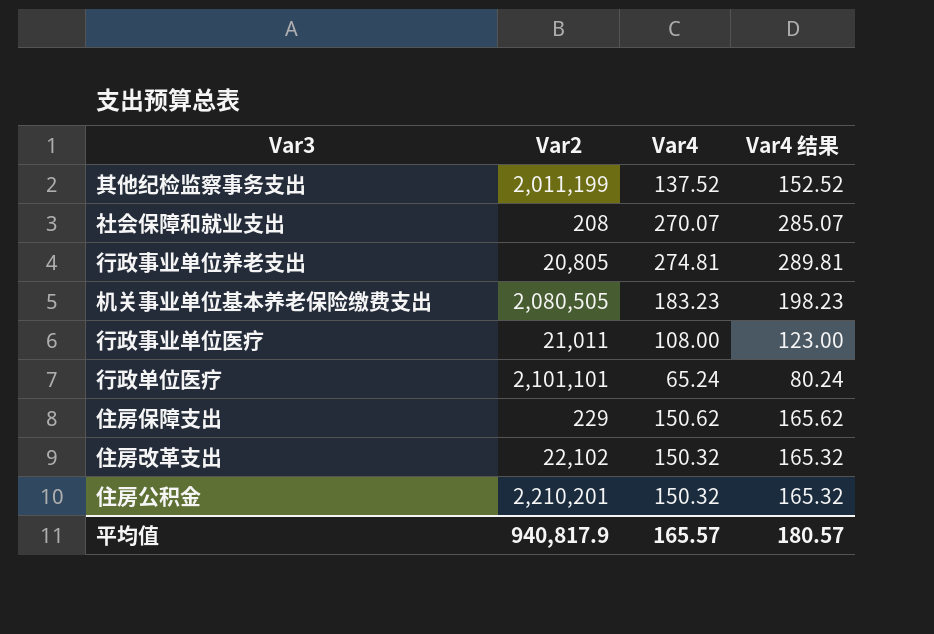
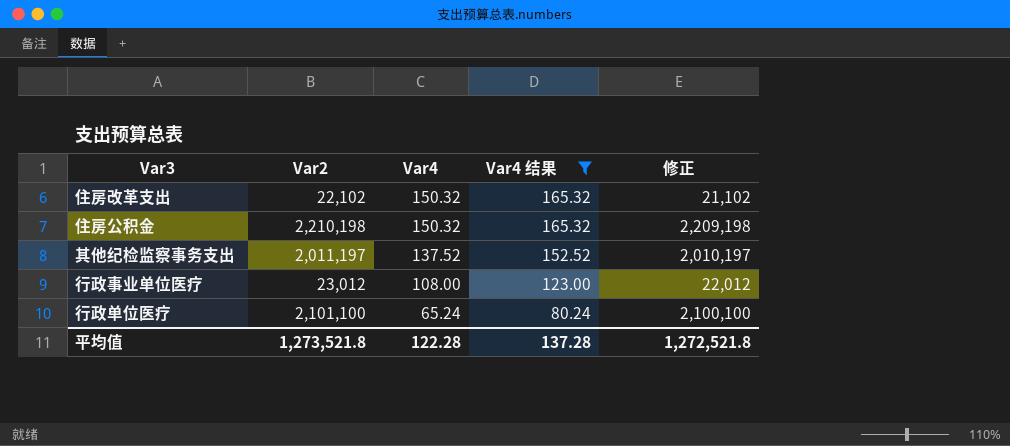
filter: none -> Var4 结果 <= 165.32
row order: none -> Var4 descending
column 修正 | formula: none -> [Var2] - 1000
住房公积金 | Var2: 2,210,201 -> 2,210,198
其他纪检监察事务支出 | Var2: 2,011,199 -> 2,011,197
行政事业单位医疗 | Var2: 21,011 -> 23,012
行政单位医疗 | Var2: 2,101,101 -> 2,101,100
平均值 | Var2: 940,817.9 -> 1,273,521.8
平均值 | Var4: 165.57 -> 122.28
平均值 | Var4 结果: 180.57 -> 137.28

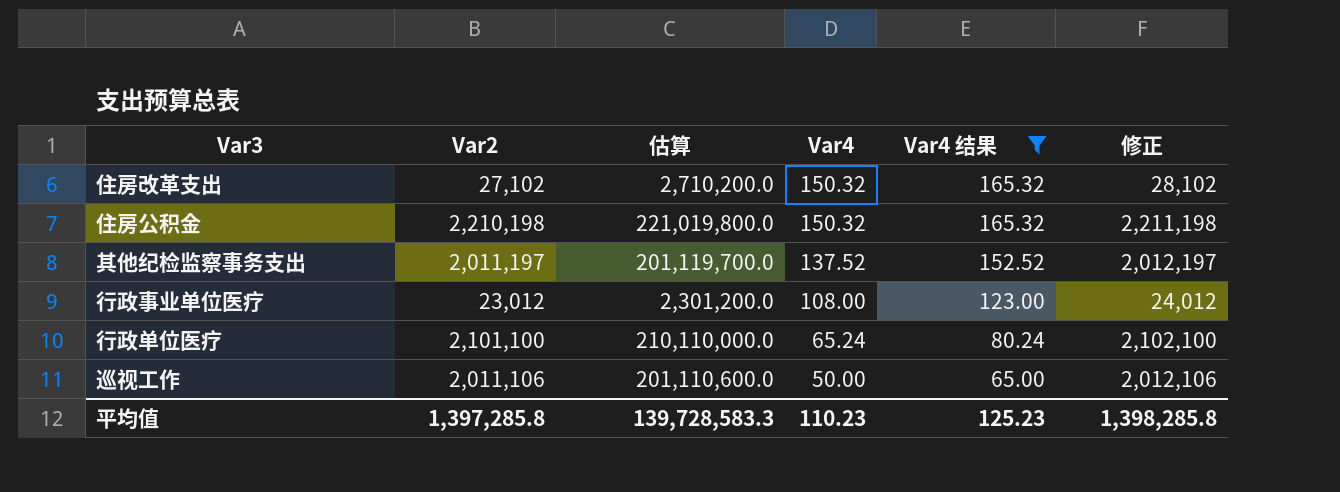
column 估算 | formula: none -> [Var2] * 100
column 修正 | formula: [Var2] - 1000 -> [Var2] + 1000
住房改革支出 | Var2: 22,102 -> 27,102
row 巡视工作: none -> 2,011,106 | 201,110,600.0 | 50.00 | 65.00 | 2,012,106
平均值 | Var2: 1,273,521.8 -> 1,397,285.8
平均值 | Var4: 122.28 -> 110.23
平均值 | Var4 结果: 137.28 -> 125.23
平均值 | 修正: 1,272,521.8 -> 1,398,285.8

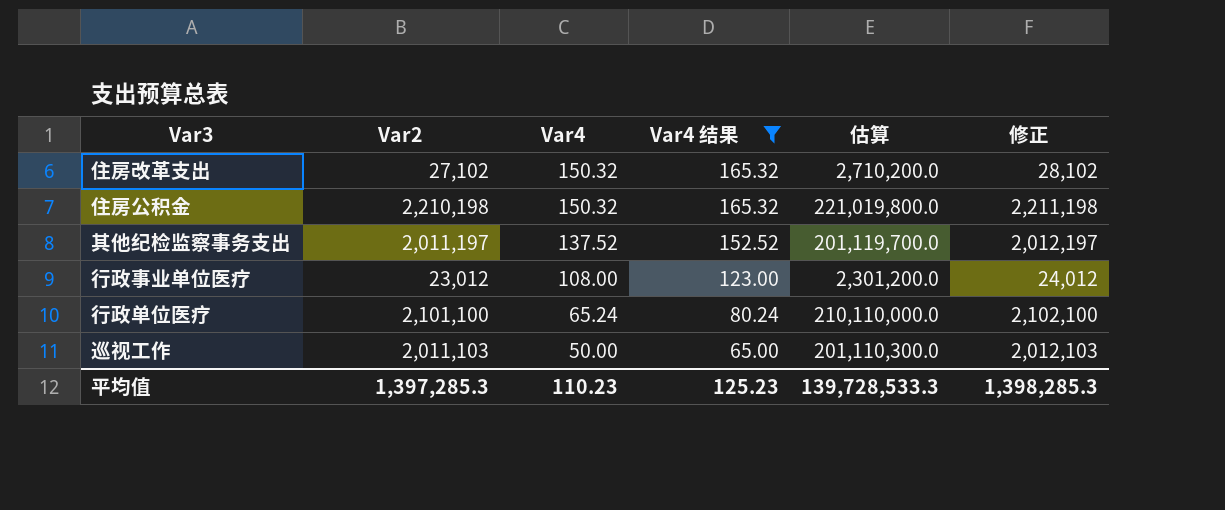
column 估算 | position: 3 -> 5
巡视工作 | Var2: 2,011,106 -> 2,011,103
巡视工作 | 估算: 201,110,600.0 -> 201,110,300.0
巡视工作 | 修正: 2,012,106 -> 2,012,103
平均值 | Var2: 1,397,285.8 -> 1,397,285.3
平均值 | 估算: 139,728,583.3 -> 139,728,533.3
平均值 | 修正: 1,398,285.8 -> 1,398,285.3

